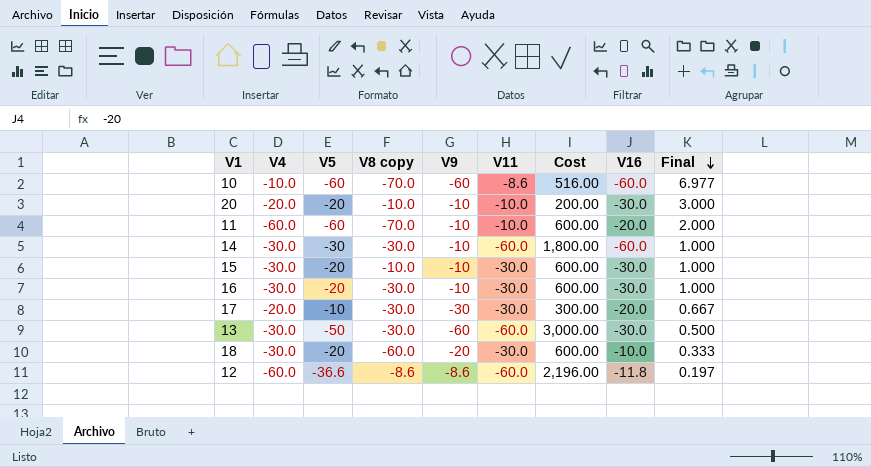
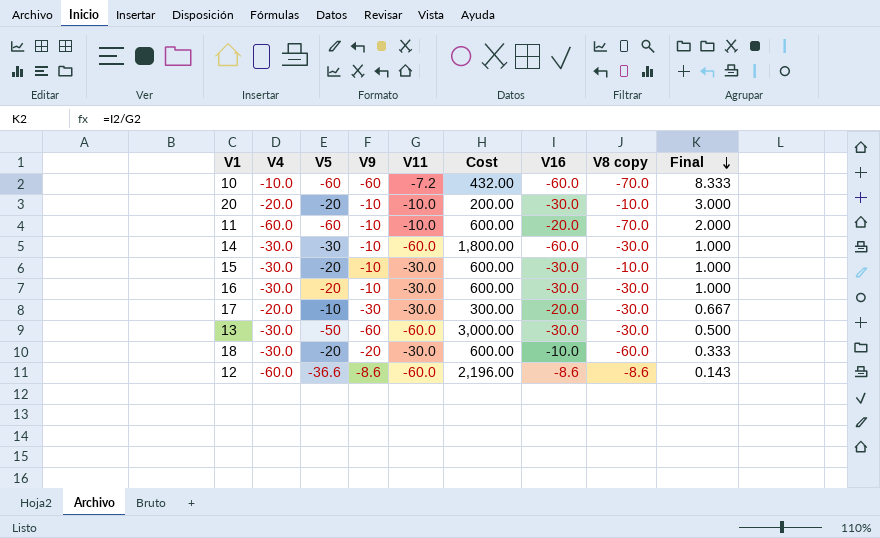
column V8 copy | position: 4 -> 8
10 | V11: -8.6 -> -7.2
10 | Cost: 516.00 -> 432.00
10 | Final: 6.977 -> 8.333
12 | V16: -11.8 -> -8.6
12 | Final: 0.197 -> 0.143

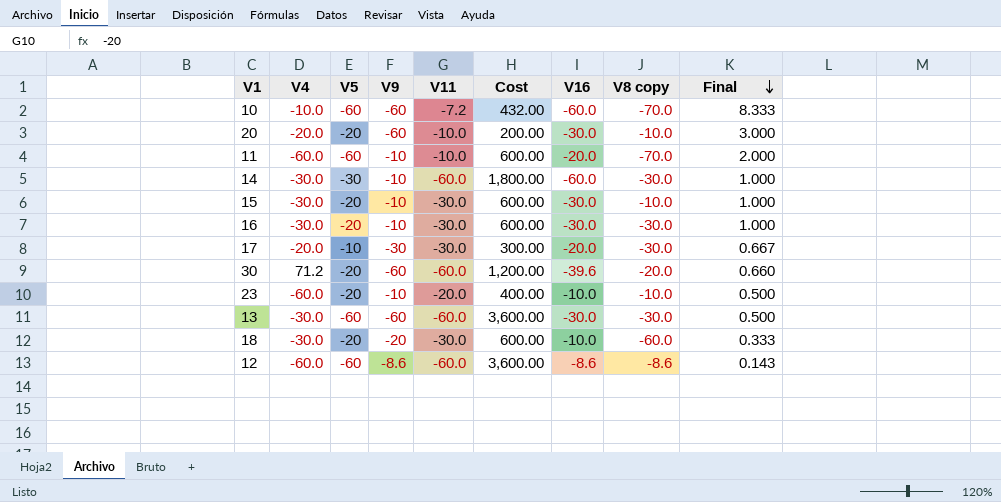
20 | V9: -10 -> -60
row 30: none -> 71.2 | -20 | -60 | -60.0 | 1,200.00 | -39.6 | -20.0 | 0.660
row 23: none -> -60.0 | -20 | -10 | -20.0 | 400.00 | -10.0 | -10.0 | 0.500
13 | V5: -50 -> -60
13 | Cost: 3,000.00 -> 3,600.00
12 | V5: -36.6 -> -60
12 | Cost: 2,196.00 -> 3,600.00

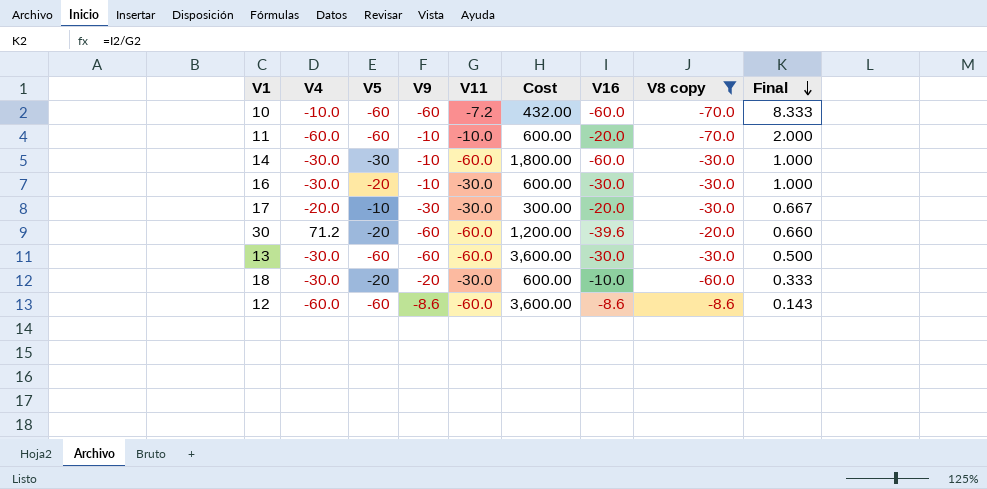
filter: none -> V8 copy != -10.0

